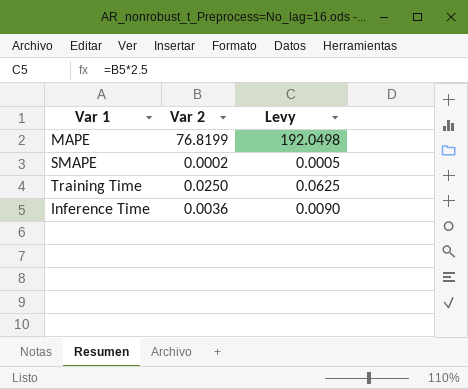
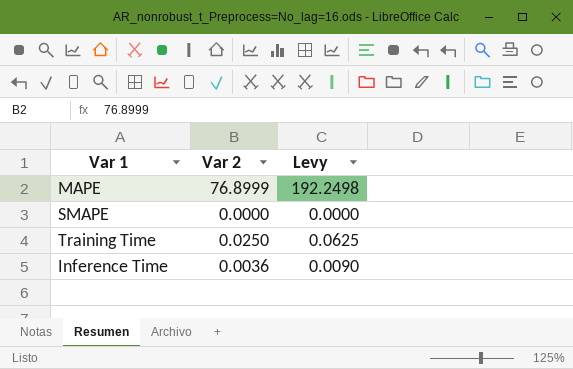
MAPE | Var 2: 76.8199 -> 76.8999
MAPE | Levy: 192.0498 -> 192.2498
SMAPE | Var 2: 0.0002 -> 0.0000
SMAPE | Levy: 0.0005 -> 0.0000

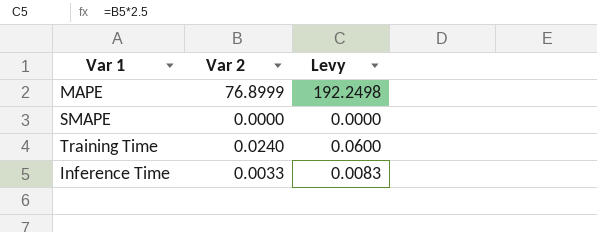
Training Time | Var 2: 0.0250 -> 0.0240
Training Time | Levy: 0.0625 -> 0.0600
Inference Time | Var 2: 0.0036 -> 0.0033
Inference Time | Levy: 0.0090 -> 0.0083

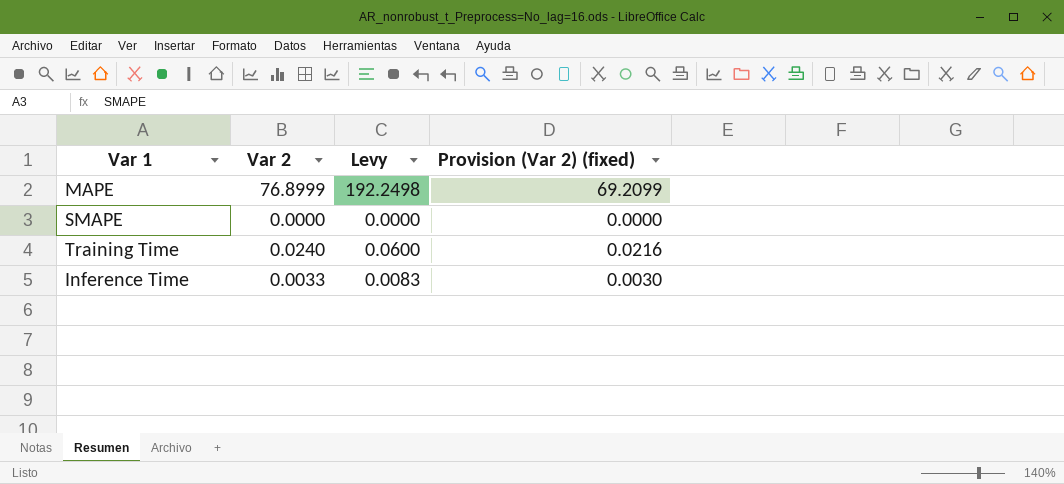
column Provision (Var 2) (fixed) | formula: none -> [Var 2] * 0.9

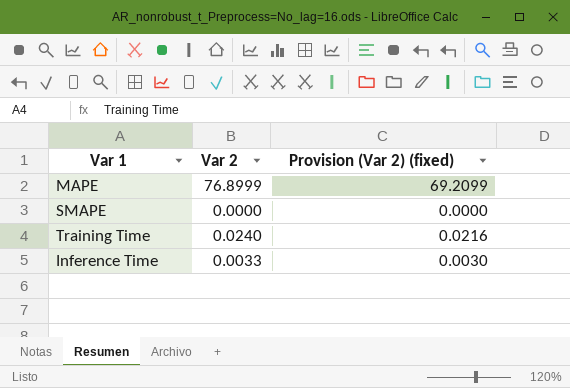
column Levy | formula: [Var 2] * 2.5 -> none

